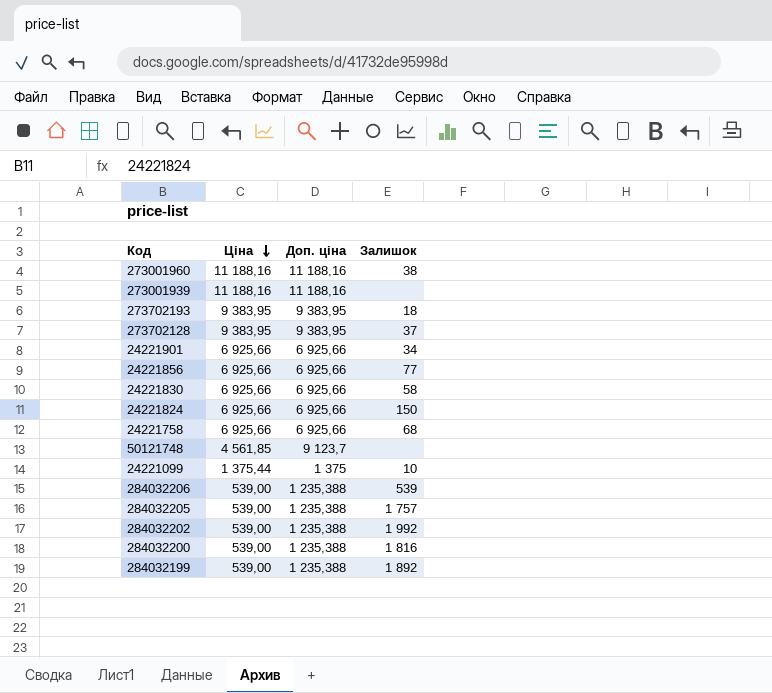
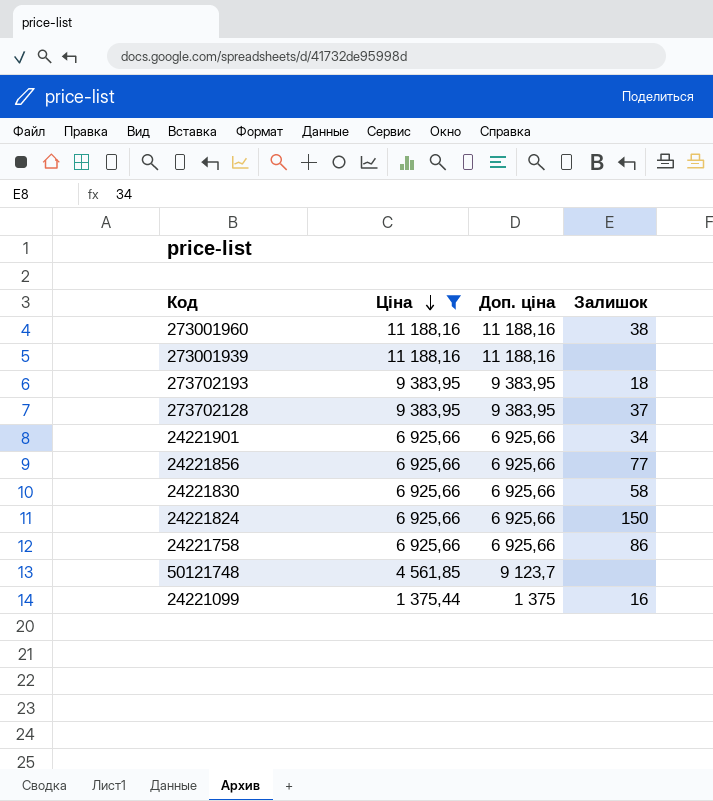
filter: none -> Ціна != 539,00
24221758 | Залишок: 68 -> 86
24221099 | Залишок: 10 -> 16

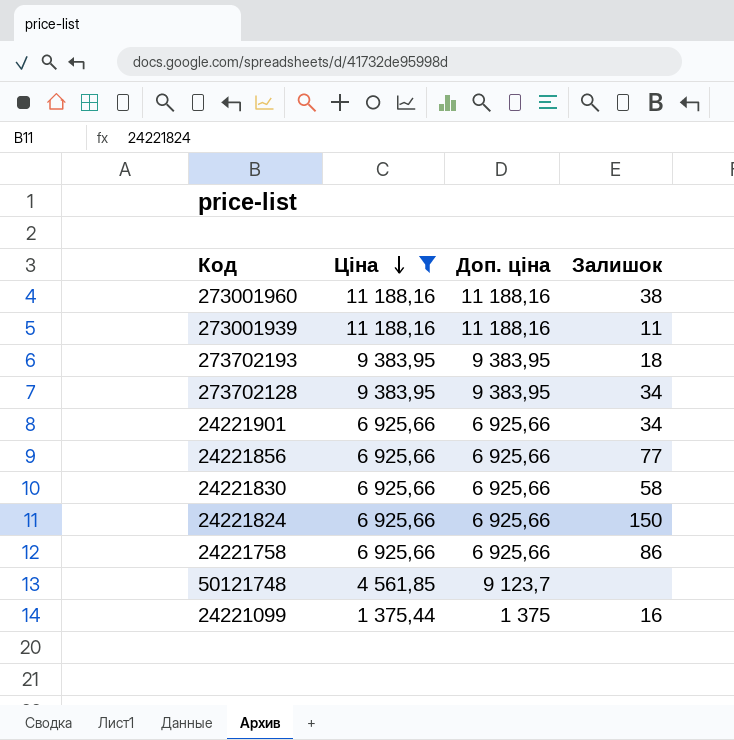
273001939 | Залишок: none -> 11
273702128 | Залишок: 37 -> 34

